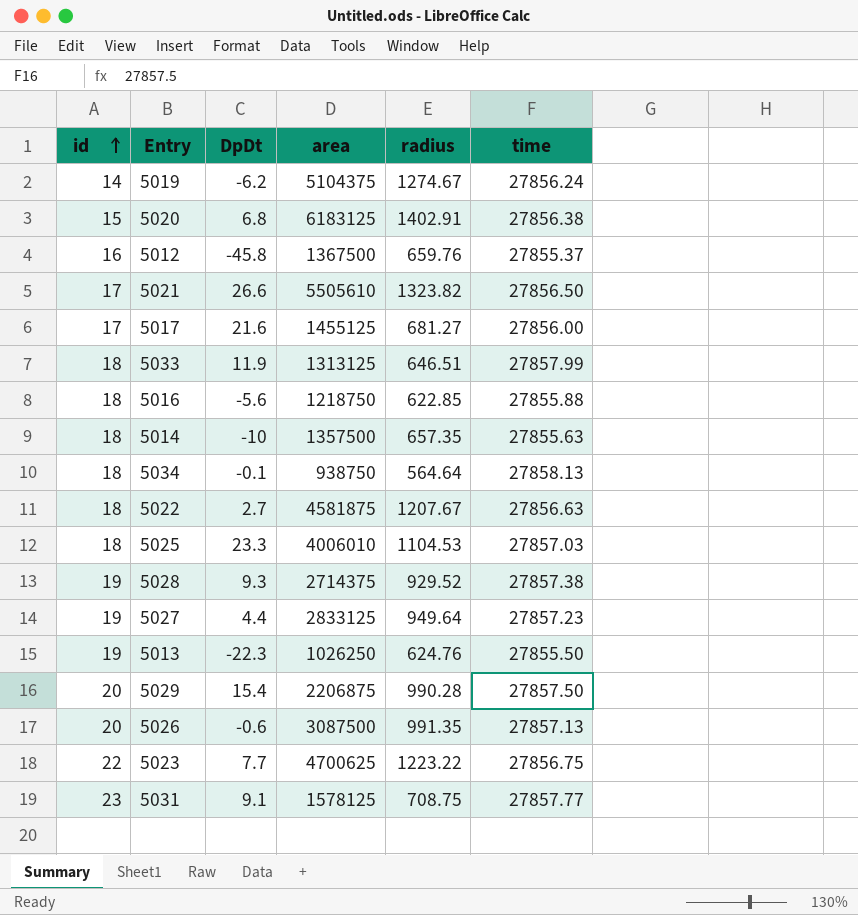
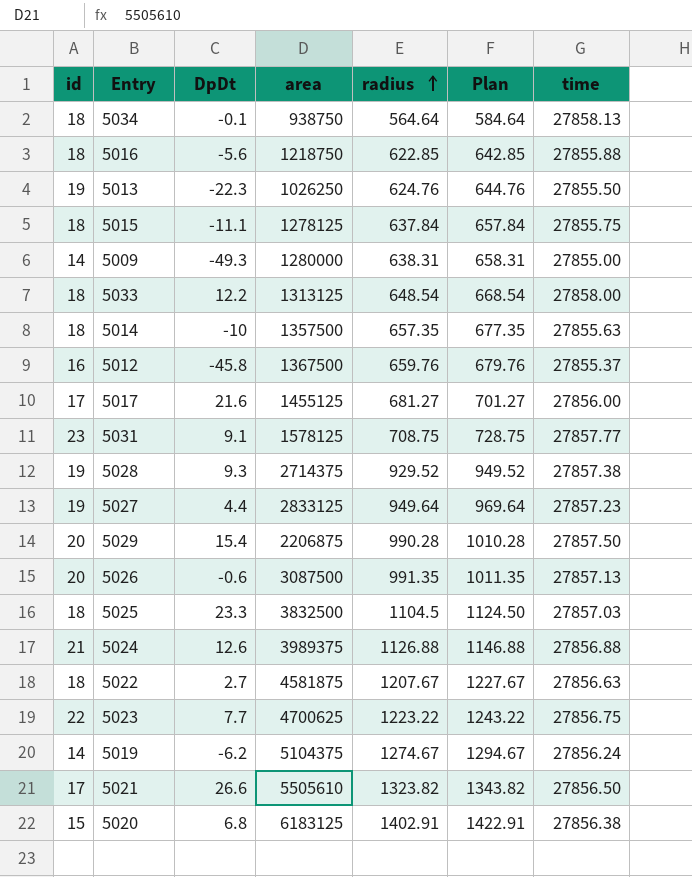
row order: id ascending -> radius ascending
column Plan | formula: none -> [radius] + 20
row 5015: none -> 18 | -11.1 | 1278125 | 637.84 | 657.84 | 27855.75
row 5009: none -> 14 | -49.3 | 1280000 | 638.31 | 658.31 | 27855.00
5033 | DpDt: 11.9 -> 12.2
5033 | radius: 646.51 -> 648.54
5033 | time: 27857.99 -> 27858.00
5025 | area: 4006010 -> 3832500
5025 | radius: 1104.53 -> 1104.5
row 5024: none -> 21 | 12.6 | 3989375 | 1126.88 | 1146.88 | 27856.88

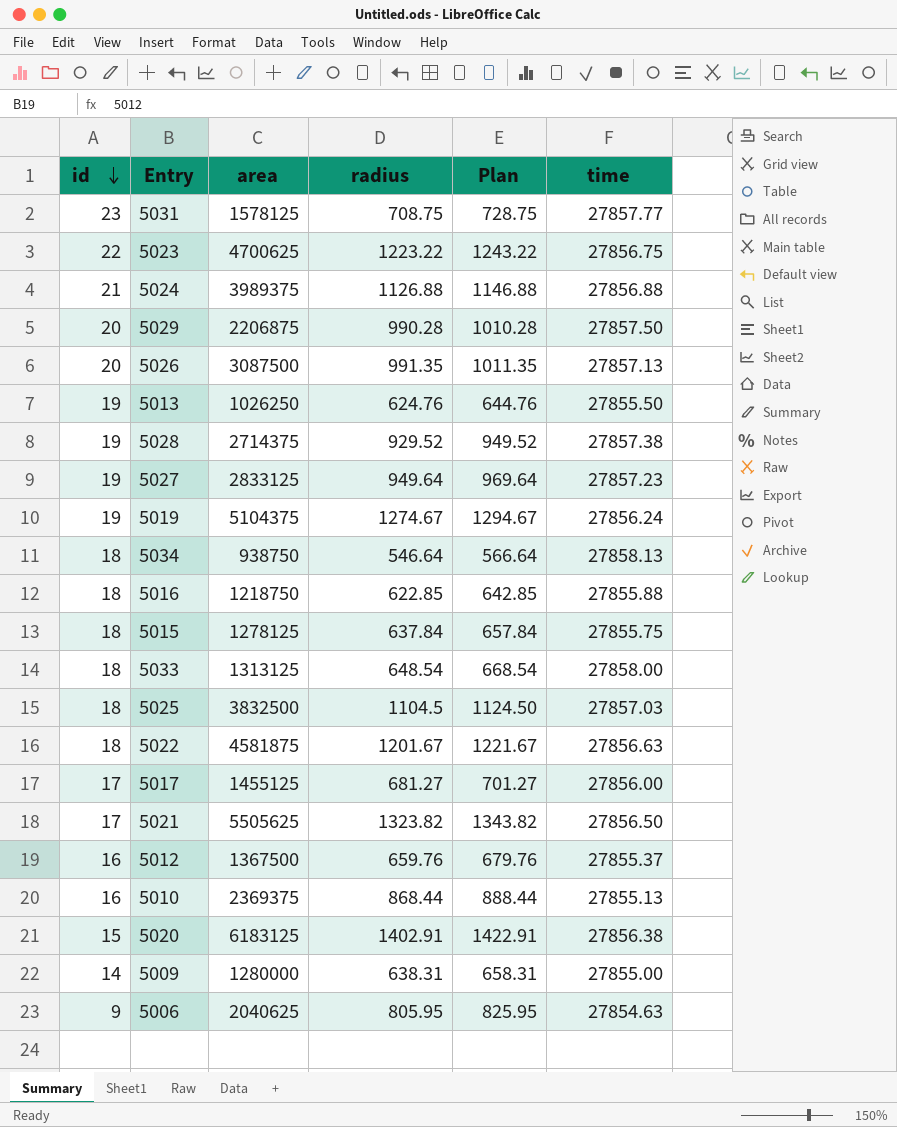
row order: radius ascending -> id descending
column DpDt | position: 3 -> none
row 5014: 18 | -10 | 1357500 | 657.35 | 677.35 | 27855.63 -> none
5019 | id: 14 -> 19
5034 | radius: 564.64 -> 546.64
5034 | Plan: 584.64 -> 566.64
5022 | radius: 1207.67 -> 1201.67
5022 | Plan: 1227.67 -> 1221.67
5021 | area: 5505610 -> 5505625
row 5010: none -> 16 | 2369375 | 868.44 | 888.44 | 27855.13
row 5006: none -> 9 | 2040625 | 805.95 | 825.95 | 27854.63

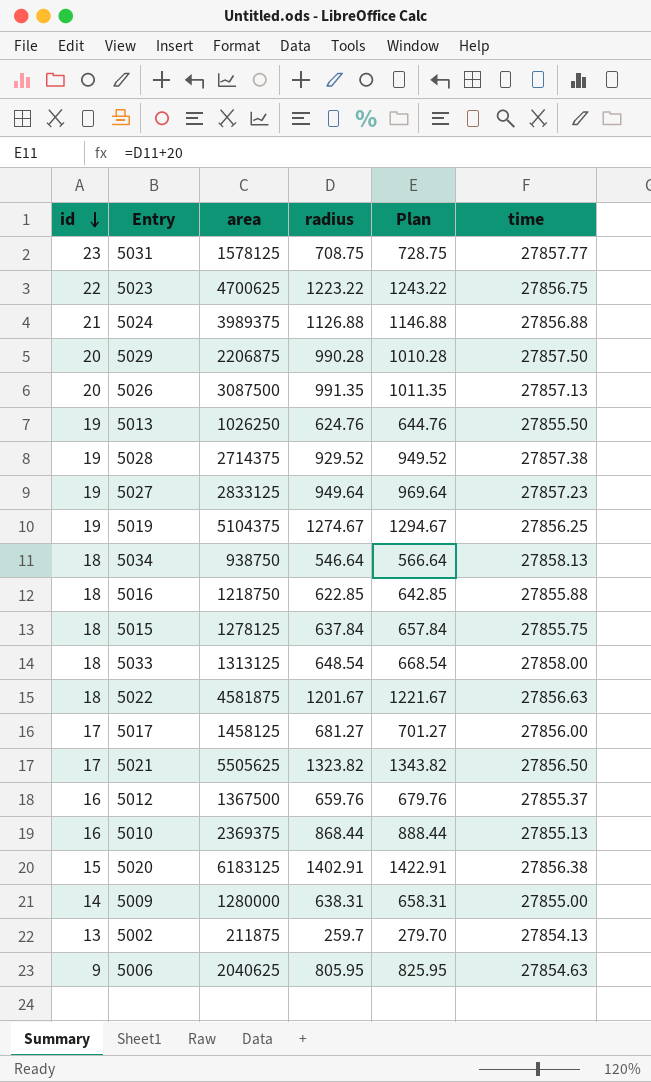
row 5025: 18 | 3832500 | 1104.5 | 1124.50 | 27857.03 -> none
5019 | time: 27856.24 -> 27856.25
5017 | area: 1455125 -> 1458125
row 5002: none -> 13 | 211875 | 259.7 | 279.70 | 27854.13

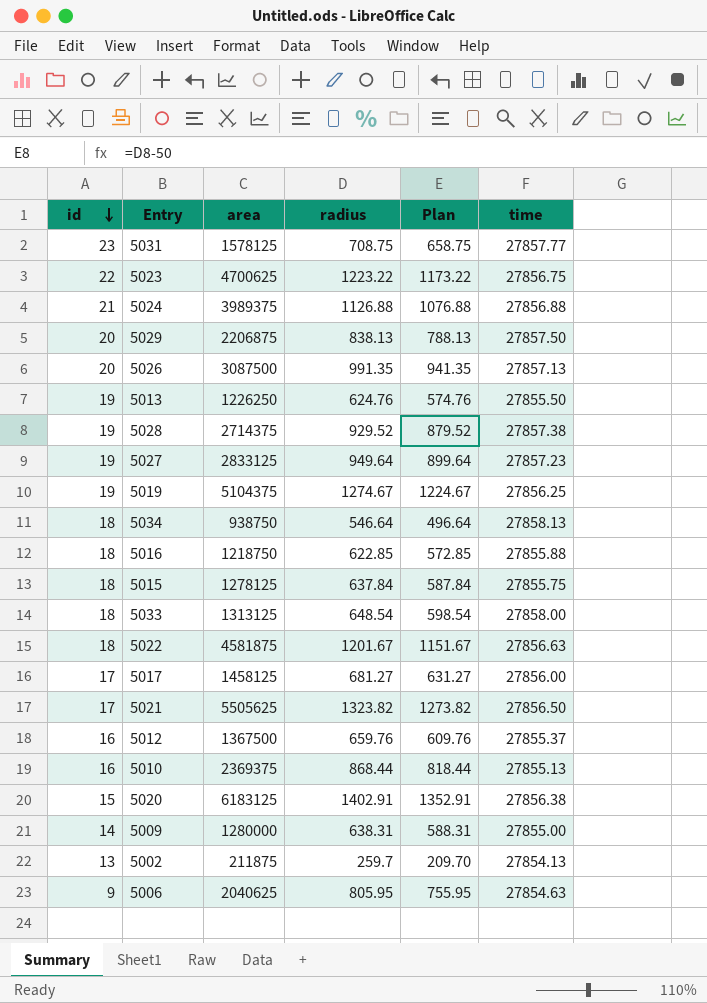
column Plan | formula: [radius] + 20 -> [radius] - 50
5029 | radius: 990.28 -> 838.13
5013 | area: 1026250 -> 1226250

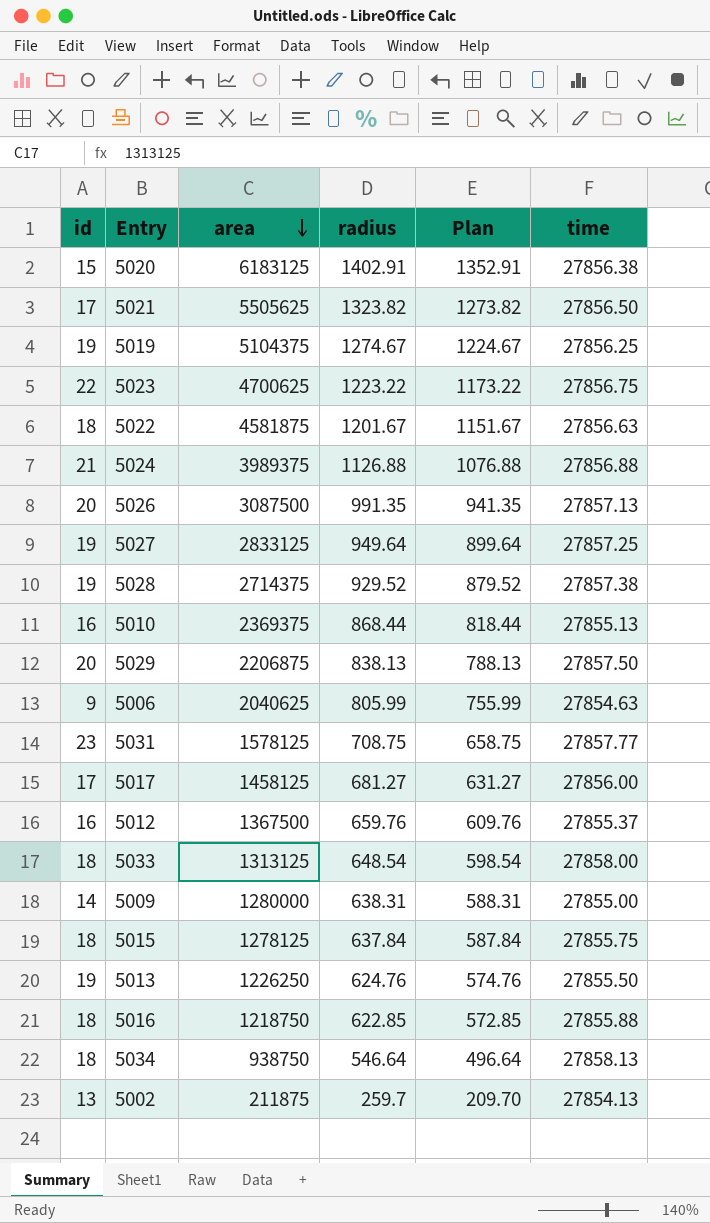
row order: id descending -> area descending
5027 | time: 27857.23 -> 27857.25
5006 | radius: 805.95 -> 805.99
5006 | Plan: 755.95 -> 755.99

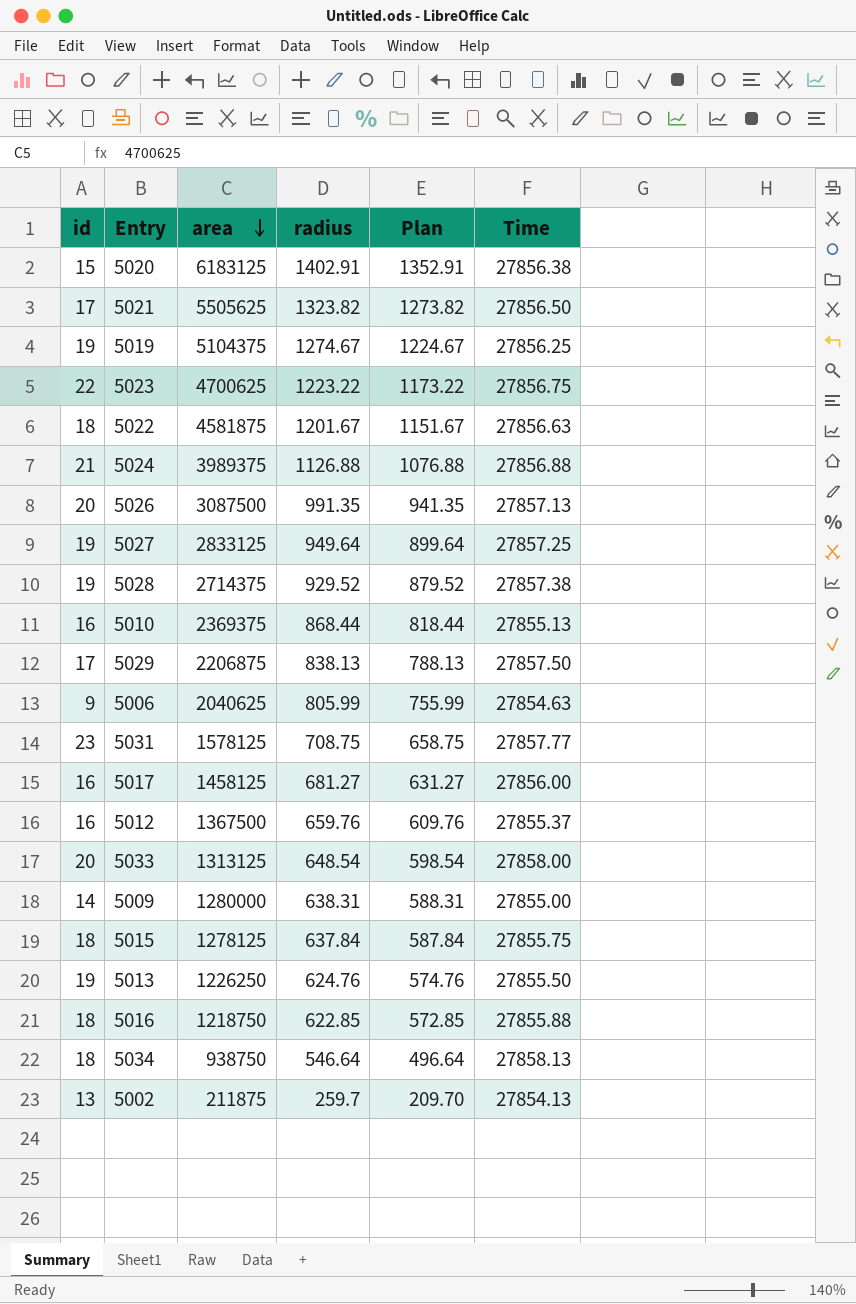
column name: time -> Time
5029 | id: 20 -> 17
5017 | id: 17 -> 16
5033 | id: 18 -> 20

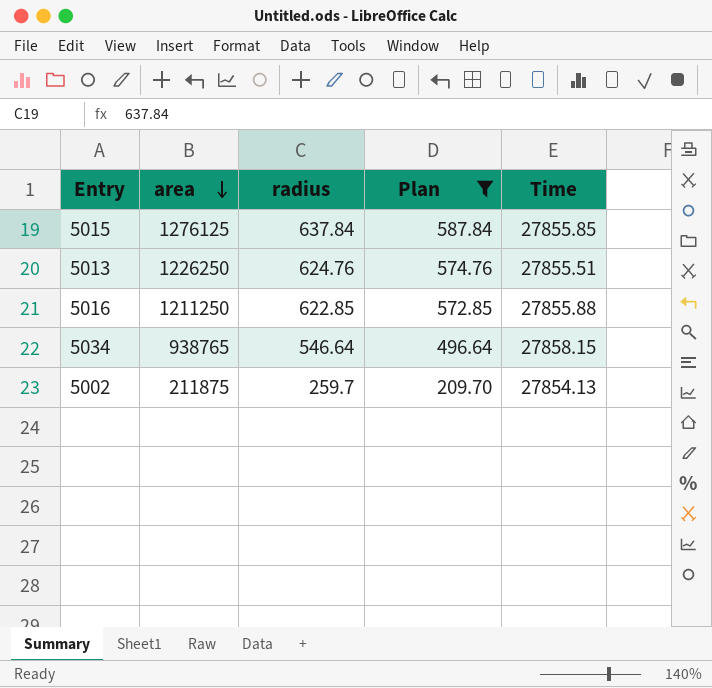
filter: none -> Plan <= 587.84
column id | position: 1 -> none
5015 | area: 1278125 -> 1276125
5015 | Time: 27855.75 -> 27855.85
5013 | Time: 27855.50 -> 27855.51
5016 | area: 1218750 -> 1211250
5034 | area: 938750 -> 938765
5034 | Time: 27858.13 -> 27858.15

